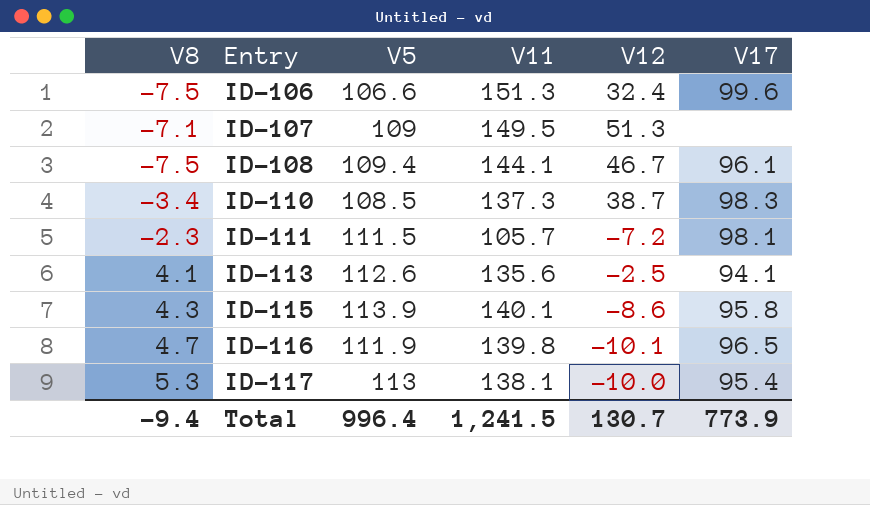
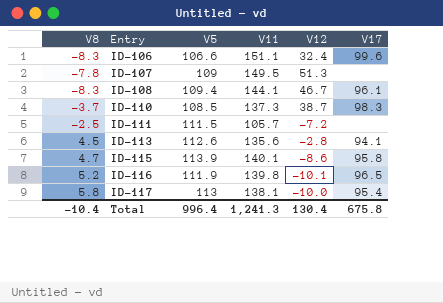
ID-106 | V8: -7.5 -> -8.3
ID-106 | V11: 151.3 -> 151.1
ID-107 | V8: -7.1 -> -7.8
ID-108 | V8: -7.5 -> -8.3
ID-110 | V8: -3.4 -> -3.7
ID-111 | V8: -2.3 -> -2.5
ID-111 | V17: 98.1 -> none
ID-113 | V8: 4.1 -> 4.5
ID-113 | V12: -2.5 -> -2.8
ID-115 | V8: 4.3 -> 4.7
ID-116 | V8: 4.7 -> 5.2
ID-117 | V8: 5.3 -> 5.8
Total | V8: -9.4 -> -10.4
Total | V11: 1,241.5 -> 1,241.3
Total | V12: 130.7 -> 130.4
Total | V17: 773.9 -> 675.8

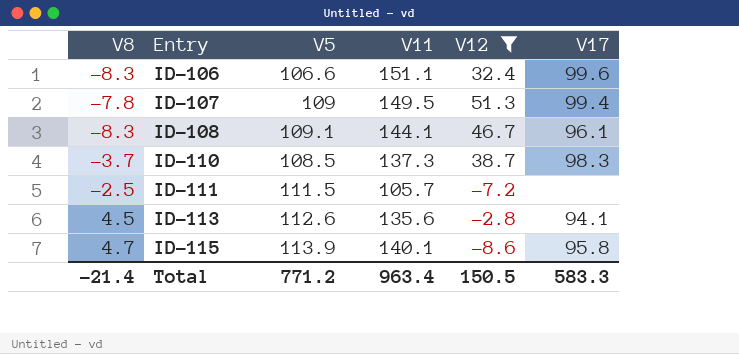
filter: none -> V12 >= -8.6
ID-107 | V17: none -> 99.4
ID-108 | V5: 109.4 -> 109.1
Total | V8: -10.4 -> -21.4
Total | V5: 996.4 -> 771.2
Total | V11: 1,241.3 -> 963.4
Total | V12: 130.4 -> 150.5
Total | V17: 675.8 -> 583.3

